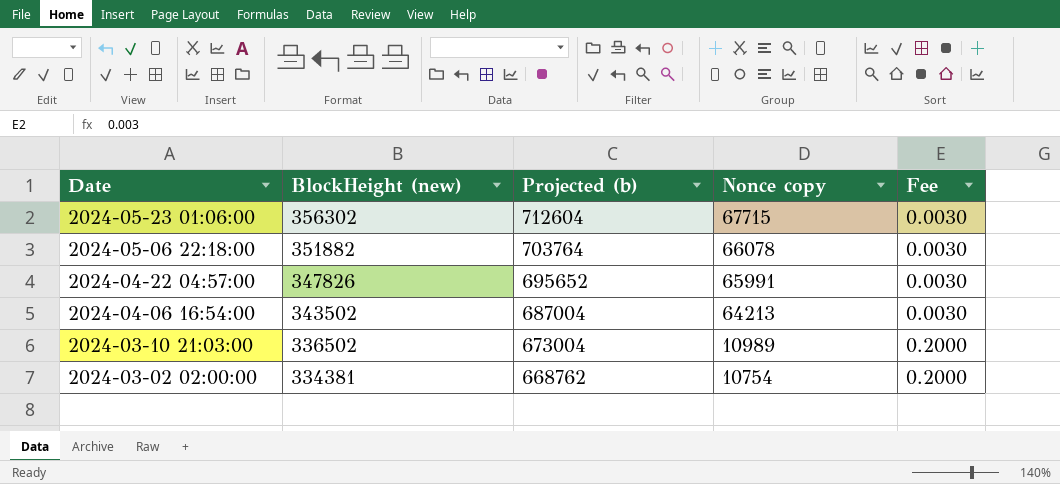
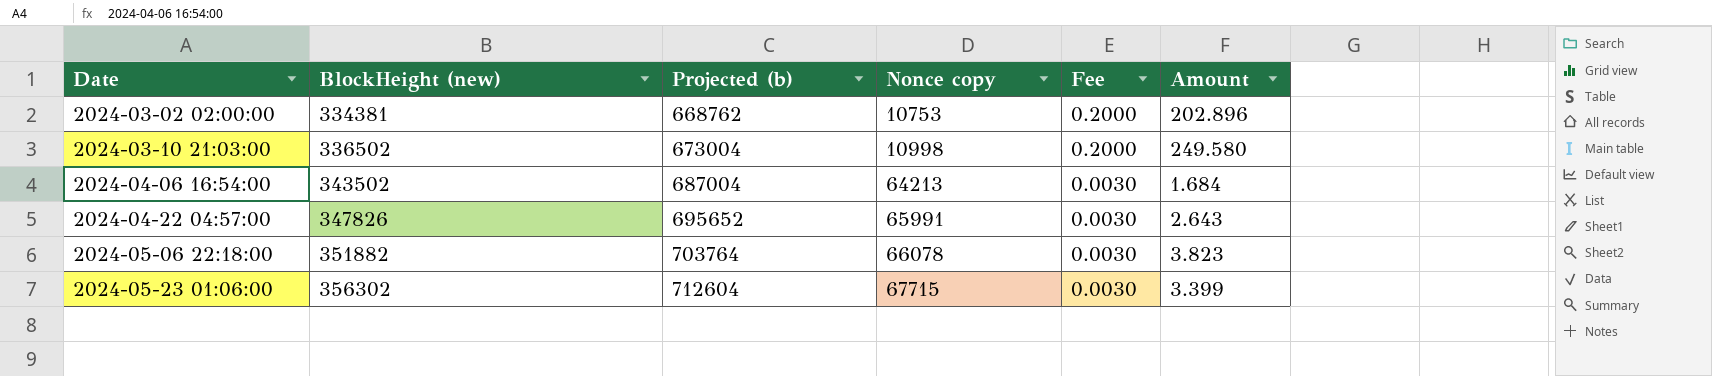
row order: Date descending -> Date ascending
column Amount | position: none -> 6
2024-03-02 02:00:00 | Nonce copy: 10754 -> 10753
2024-03-10 21:03:00 | Nonce copy: 10989 -> 10998

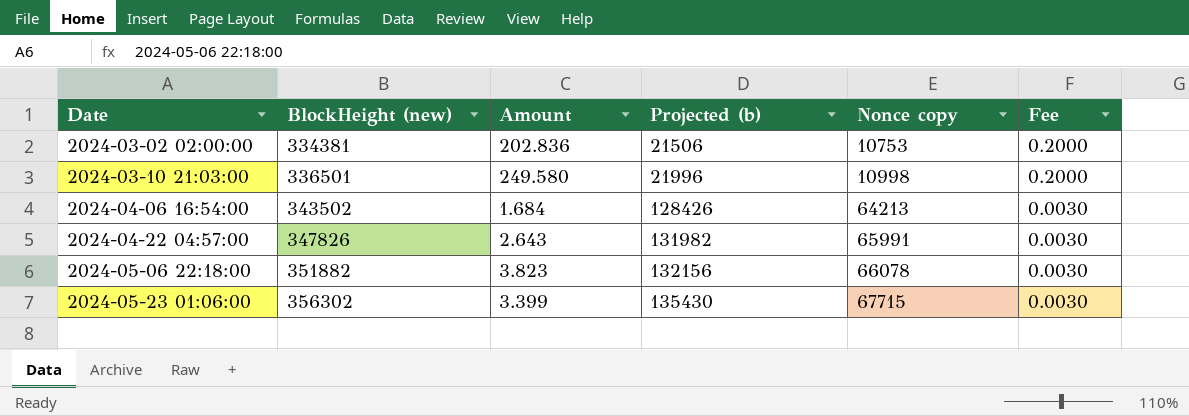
column Amount | position: 6 -> 3
column Projected (b) | formula: [BlockHeight (new)] * 2 -> [Nonce copy] * 2
2024-03-02 02:00:00 | Amount: 202.896 -> 202.836
2024-03-10 21:03:00 | BlockHeight (new): 336502 -> 336501

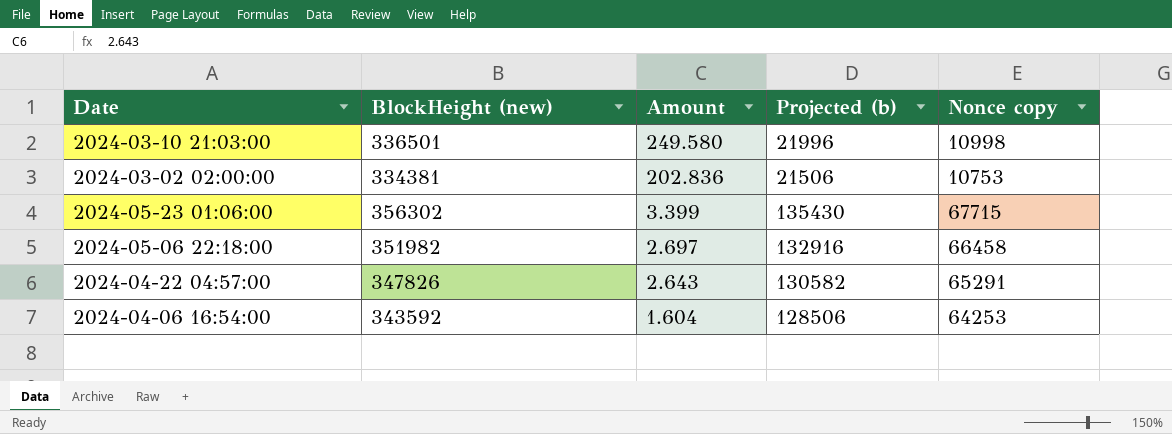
row order: Date ascending -> Amount descending
column Fee | position: 6 -> none
2024-05-06 22:18:00 | BlockHeight (new): 351882 -> 351982
2024-05-06 22:18:00 | Amount: 3.823 -> 2.697
2024-05-06 22:18:00 | Projected (b): 132156 -> 132916
2024-05-06 22:18:00 | Nonce copy: 66078 -> 66458
2024-04-22 04:57:00 | Projected (b): 131982 -> 130582
2024-04-22 04:57:00 | Nonce copy: 65991 -> 65291
2024-04-06 16:54:00 | BlockHeight (new): 343502 -> 343592
2024-04-06 16:54:00 | Amount: 1.684 -> 1.604
2024-04-06 16:54:00 | Projected (b): 128426 -> 128506
2024-04-06 16:54:00 | Nonce copy: 64213 -> 64253

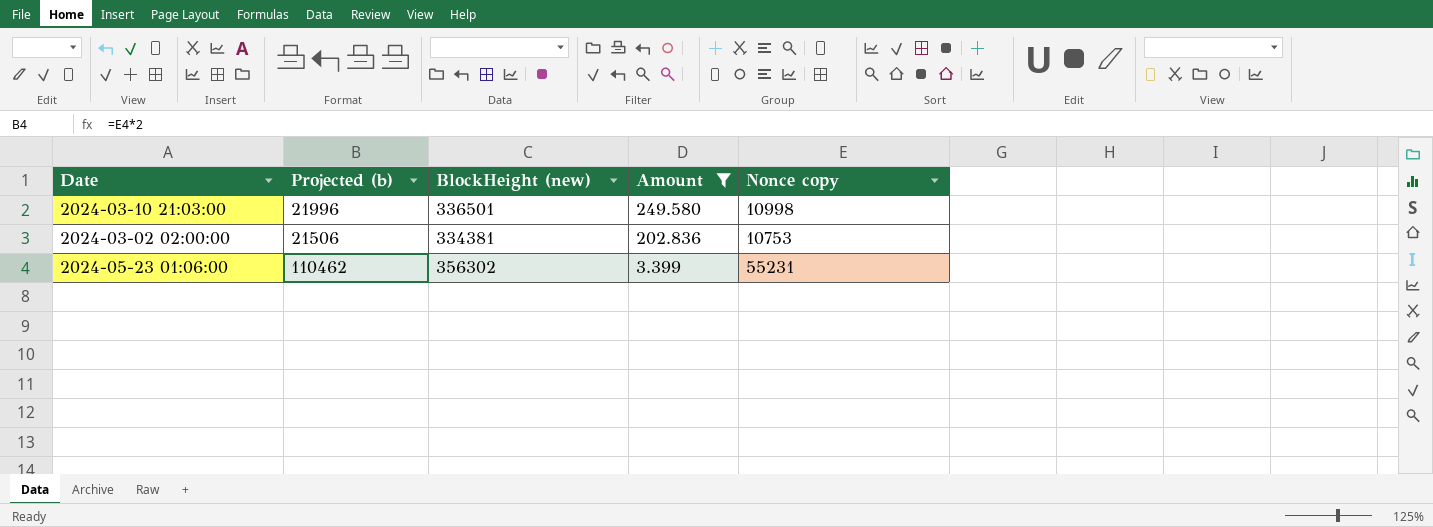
filter: none -> Amount >= 3.399
column Projected (b) | position: 4 -> 2
2024-05-23 01:06:00 | Projected (b): 135430 -> 110462
2024-05-23 01:06:00 | Nonce copy: 67715 -> 55231

